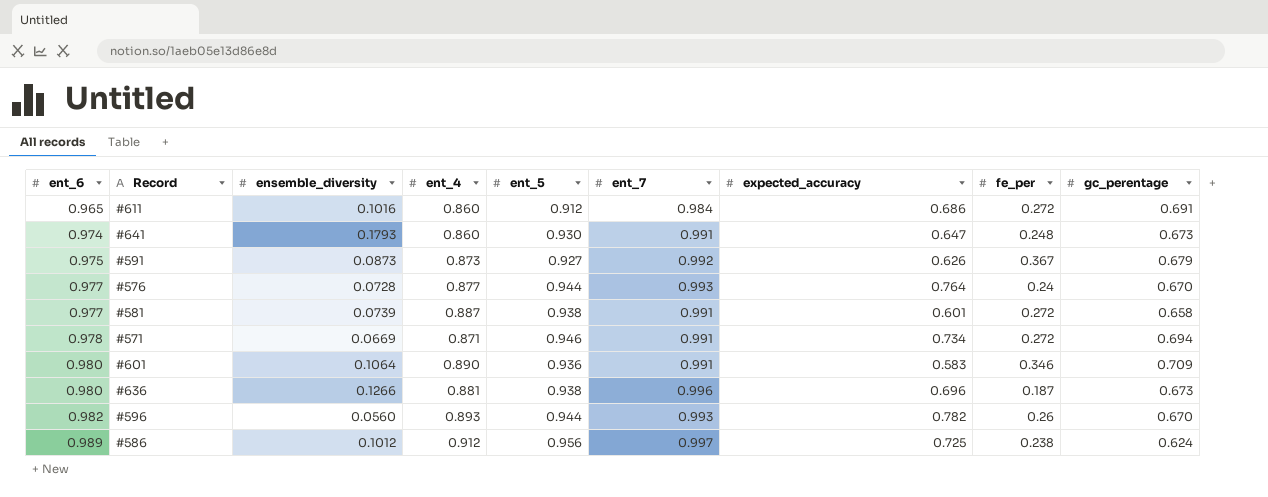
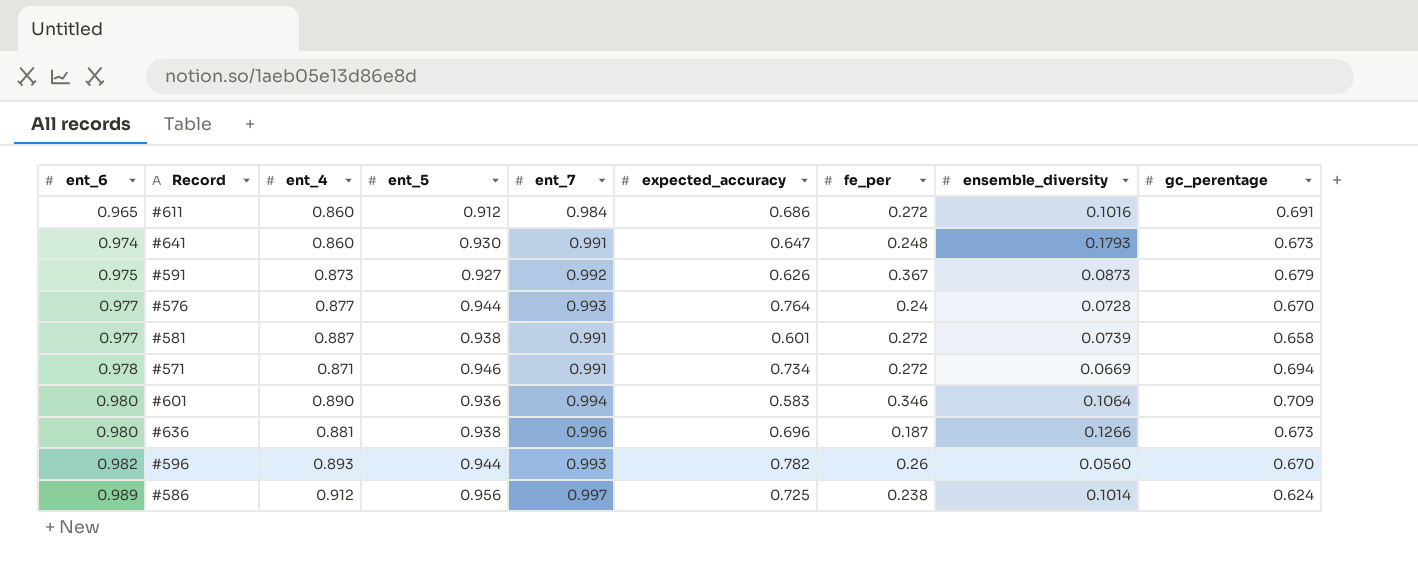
column ensemble_diversity | position: 3 -> 8
#601 | ent_7: 0.991 -> 0.994
#586 | ensemble_diversity: 0.1012 -> 0.1014

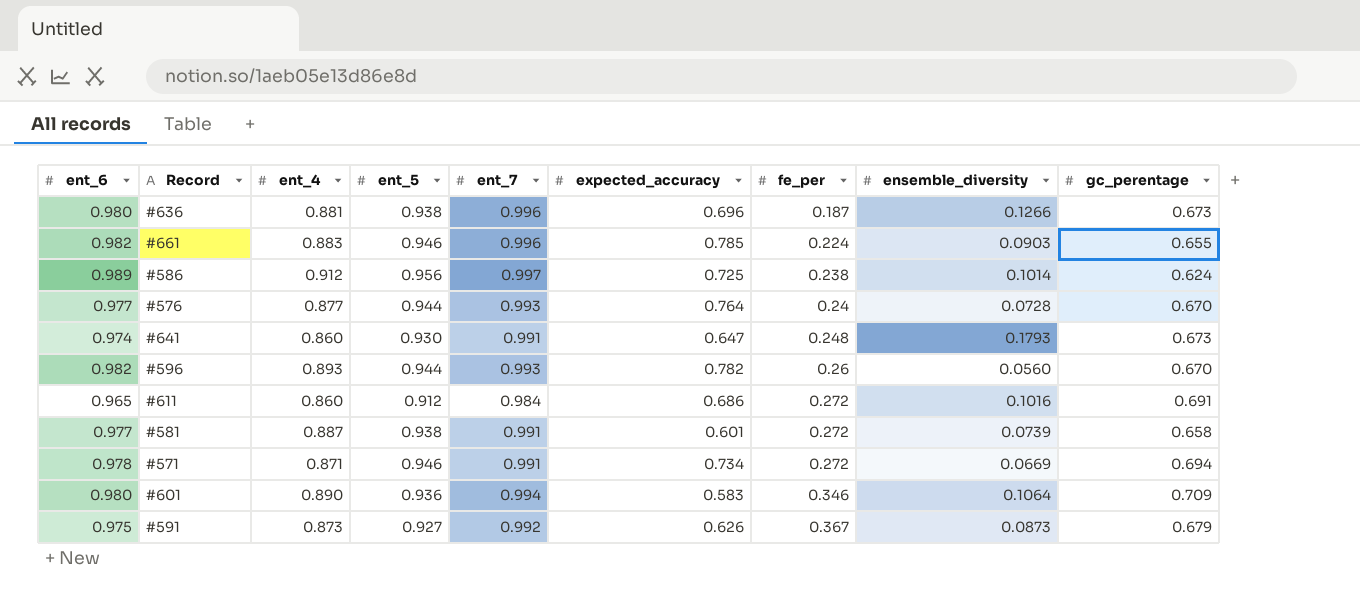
row order: ent_6 ascending -> fe_per ascending
row #661: none -> 0.982 | 0.883 | 0.946 | 0.996 | 0.785 | 0.224 | 0.0903 | 0.655

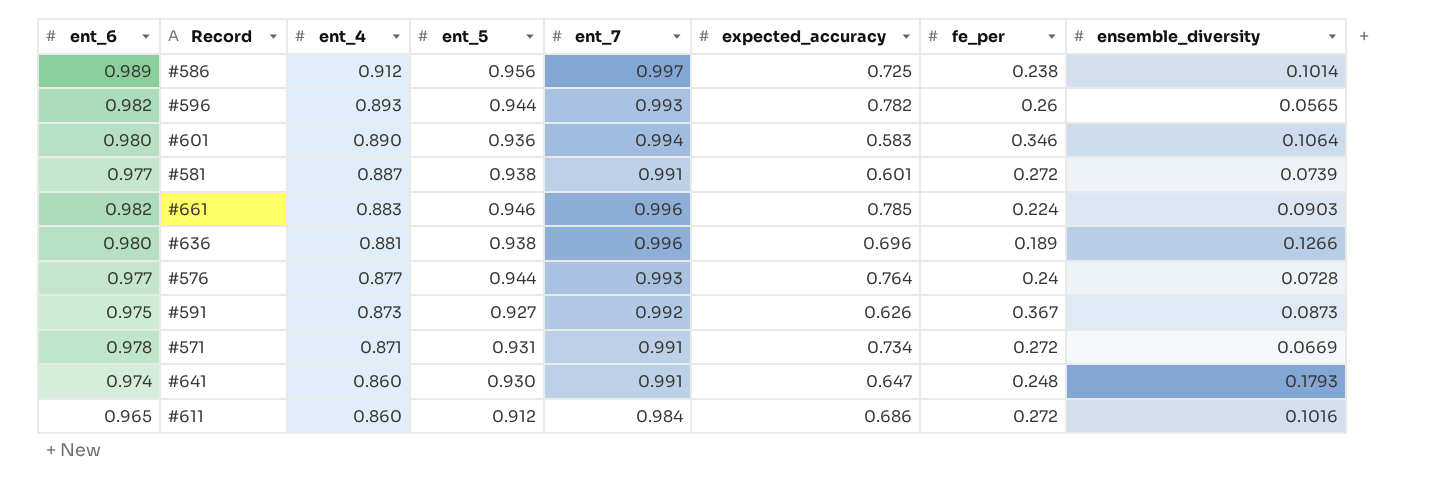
row order: fe_per ascending -> ent_4 descending
column gc_perentage | position: 9 -> none
#596 | ensemble_diversity: 0.0560 -> 0.0565
#636 | fe_per: 0.187 -> 0.189
#571 | ent_5: 0.946 -> 0.931

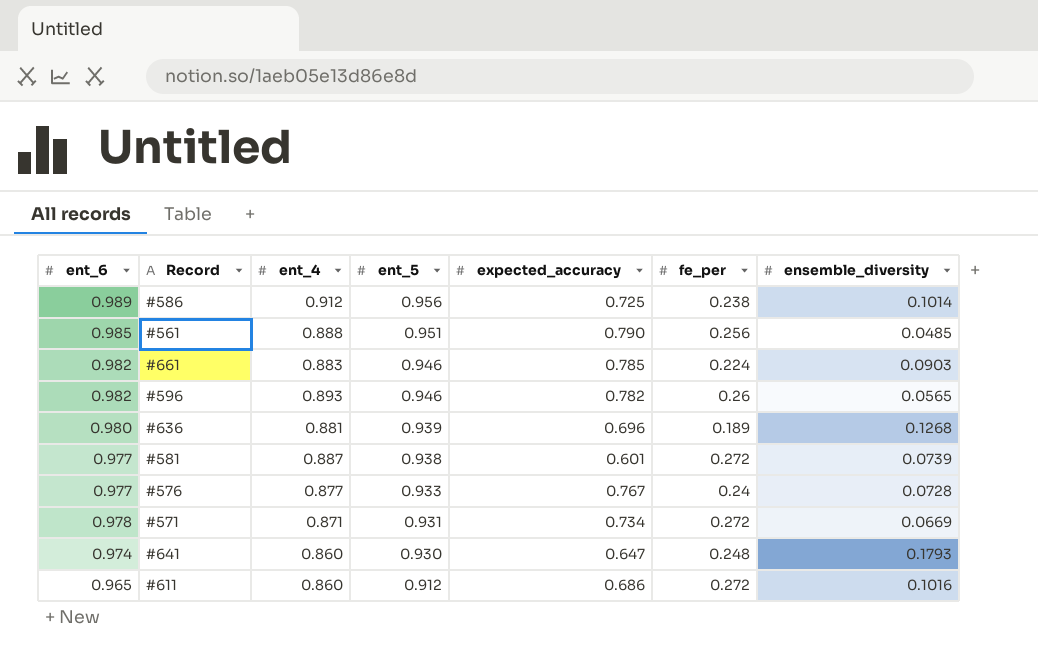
row order: ent_4 descending -> ent_5 descending
column ent_7 | position: 5 -> none
row #601: 0.980 | 0.890 | 0.936 | 0.994 | 0.583 | 0.346 | 0.1064 -> none
row #591: 0.975 | 0.873 | 0.927 | 0.992 | 0.626 | 0.367 | 0.0873 -> none
row #561: none -> 0.985 | 0.888 | 0.951 | 0.790 | 0.256 | 0.0485
#596 | ent_5: 0.944 -> 0.946
#636 | ent_5: 0.938 -> 0.939
#636 | ensemble_diversity: 0.1266 -> 0.1268
#576 | ent_5: 0.944 -> 0.933
#576 | expected_accuracy: 0.764 -> 0.767

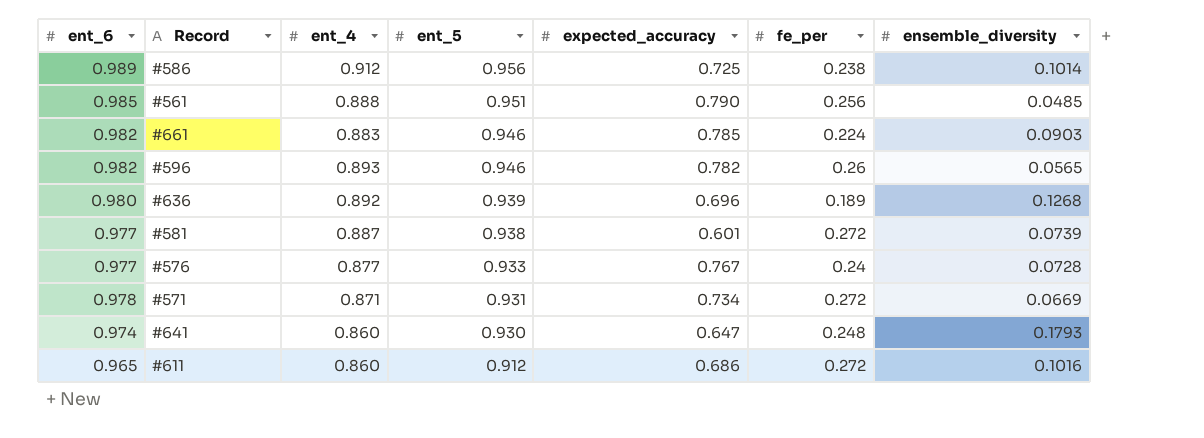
#636 | ent_4: 0.881 -> 0.892

